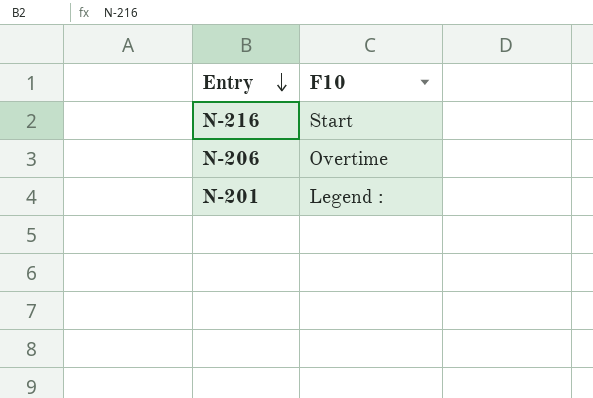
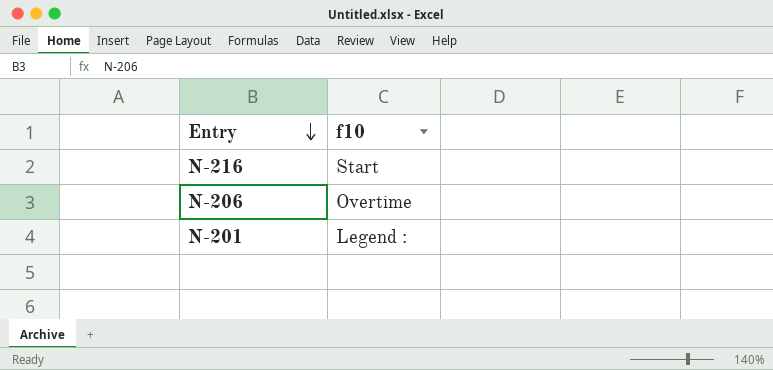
column name: F10 -> f10

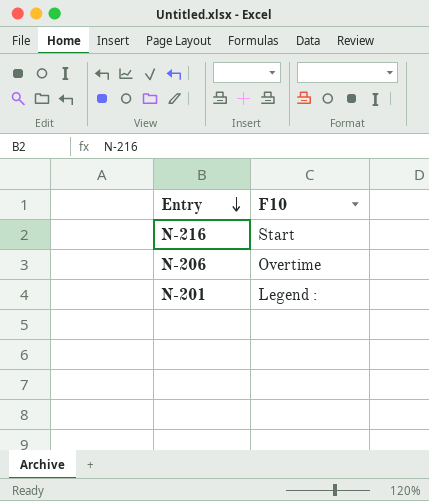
column name: f10 -> F10

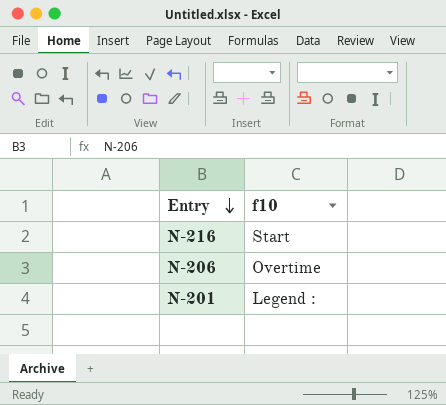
column name: F10 -> f10

